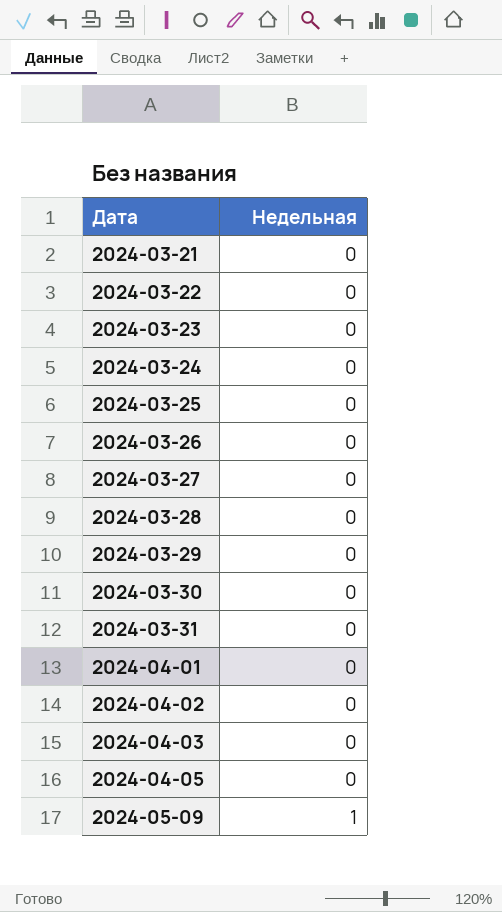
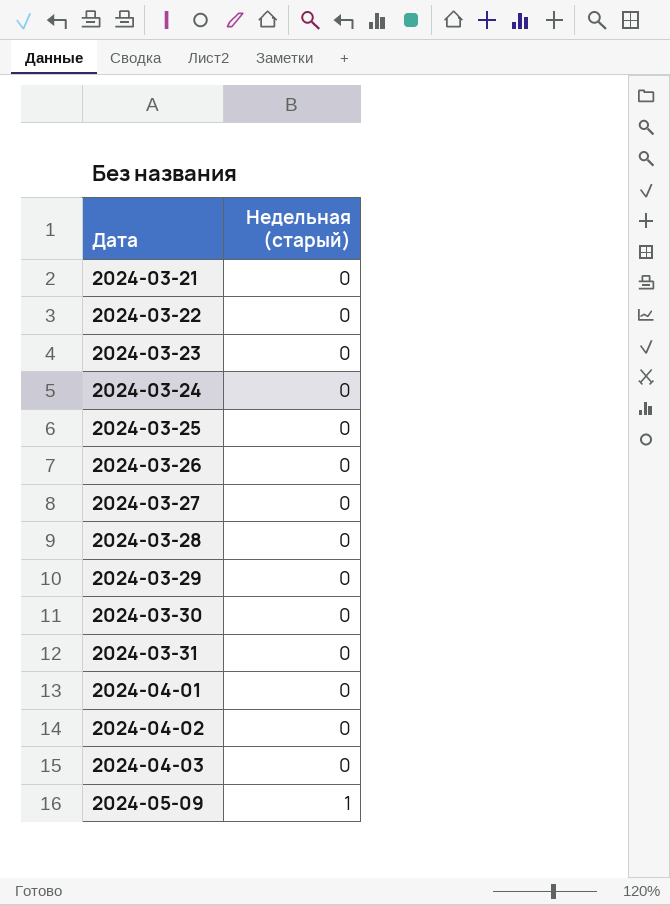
column name: Недельная -> Недельная (старый)
row 2024-04-05: 0 -> none

